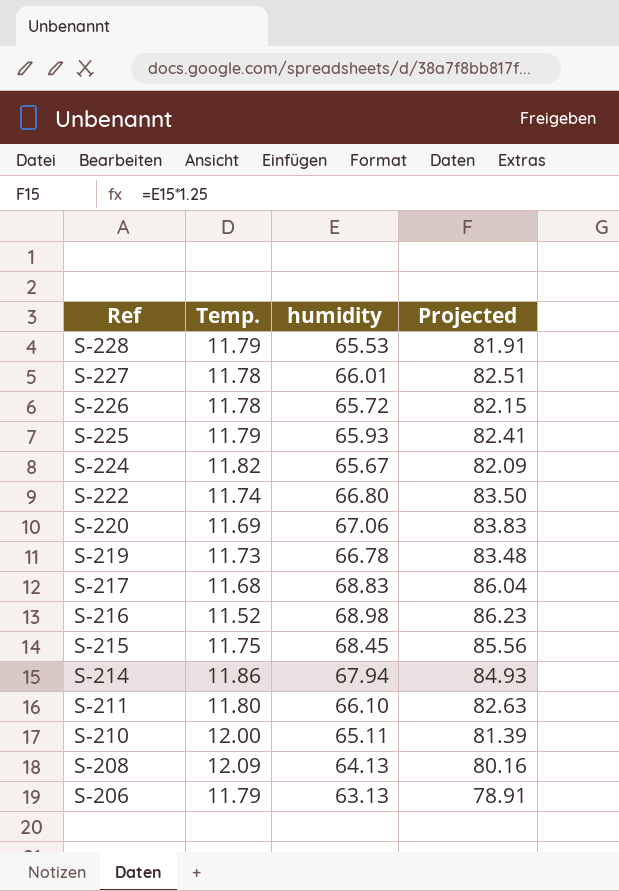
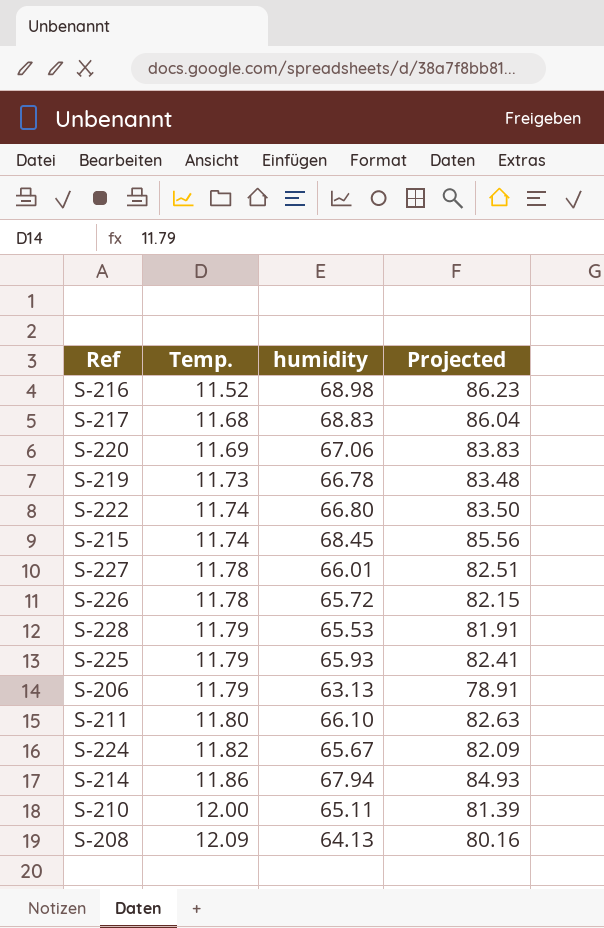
row order: Ref descending -> Temp. ascending
S-215 | Temp.: 11.75 -> 11.74

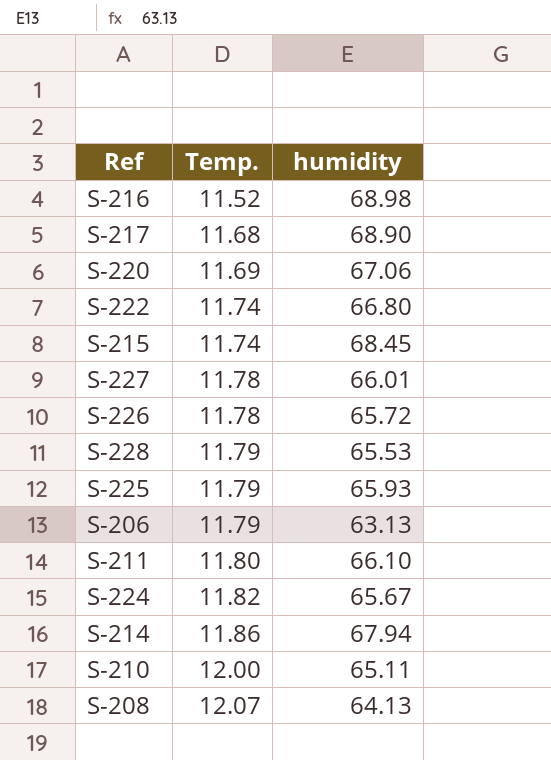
column Projected | formula: [humidity] * 1.25 -> none
row S-219: 11.73 | 66.78 | 83.48 -> none
S-217 | humidity: 68.83 -> 68.90
S-208 | Temp.: 12.09 -> 12.07

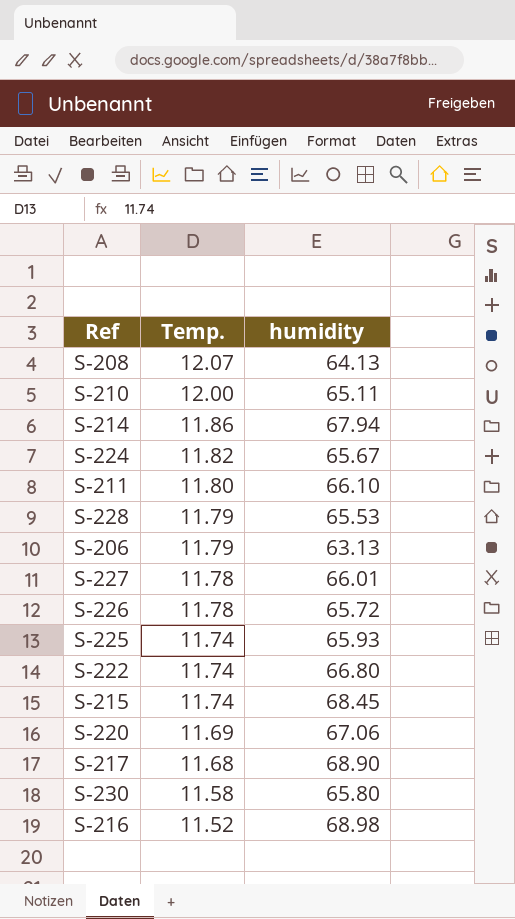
row order: Temp. ascending -> Temp. descending
S-225 | Temp.: 11.79 -> 11.74
row S-230: none -> 11.58 | 65.80

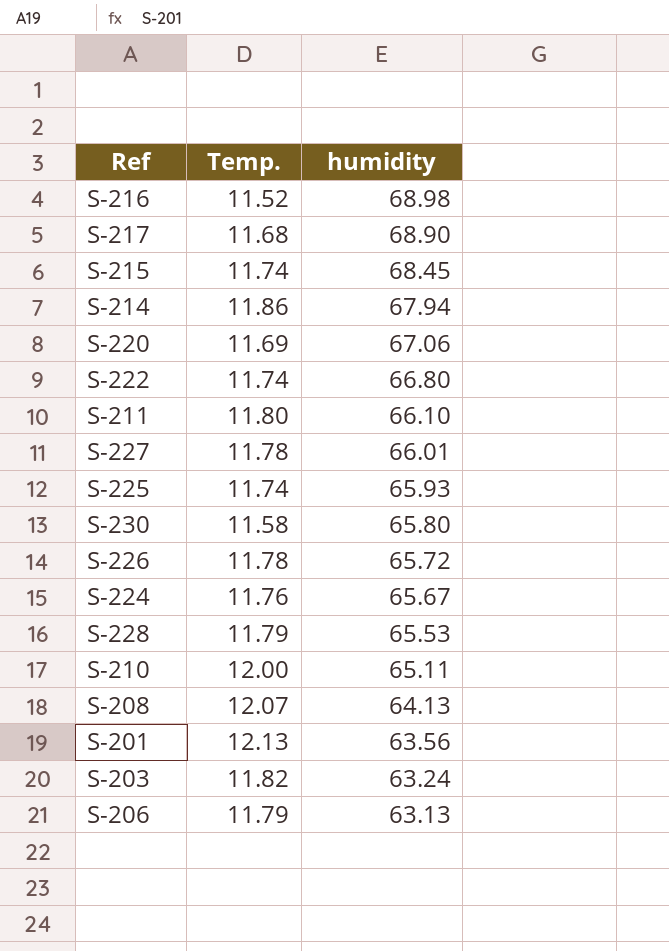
row order: Temp. descending -> humidity descending
S-224 | Temp.: 11.82 -> 11.76
row S-201: none -> 12.13 | 63.56
row S-203: none -> 11.82 | 63.24

